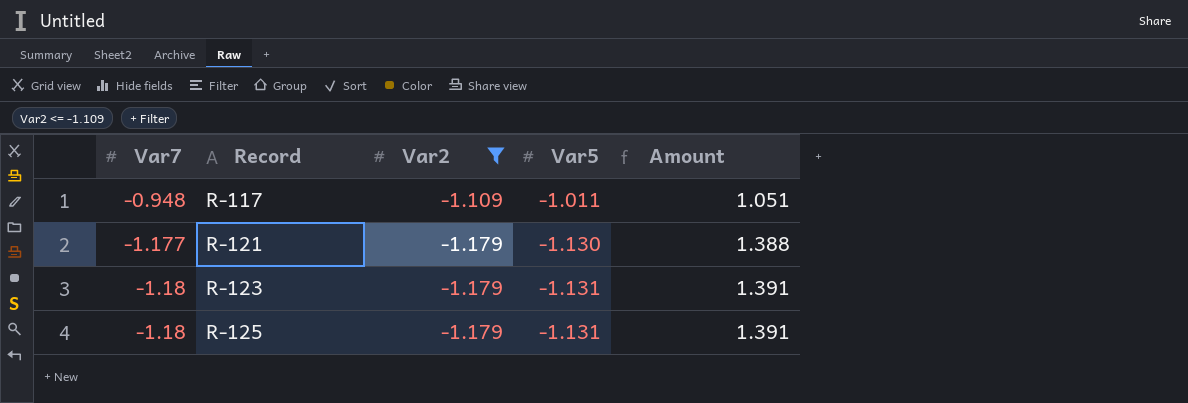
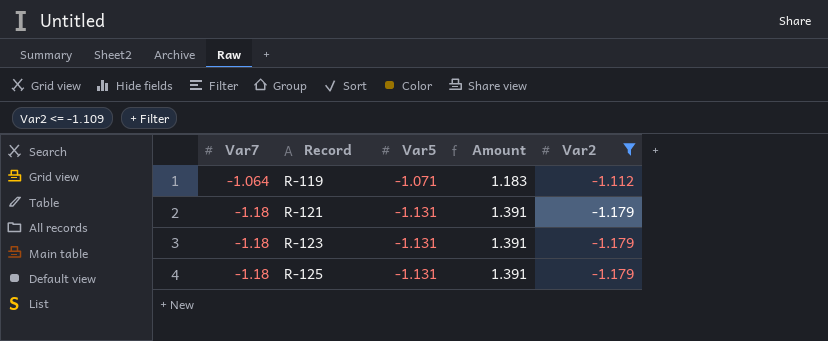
column Var2 | position: 3 -> 5
row R-117: -0.948 | -1.109 | -1.011 | 1.051 -> none
row R-119: none -> -1.064 | -1.071 | 1.183 | -1.112
R-121 | Var7: -1.177 -> -1.18
R-121 | Var5: -1.130 -> -1.131
R-121 | Amount: 1.388 -> 1.391

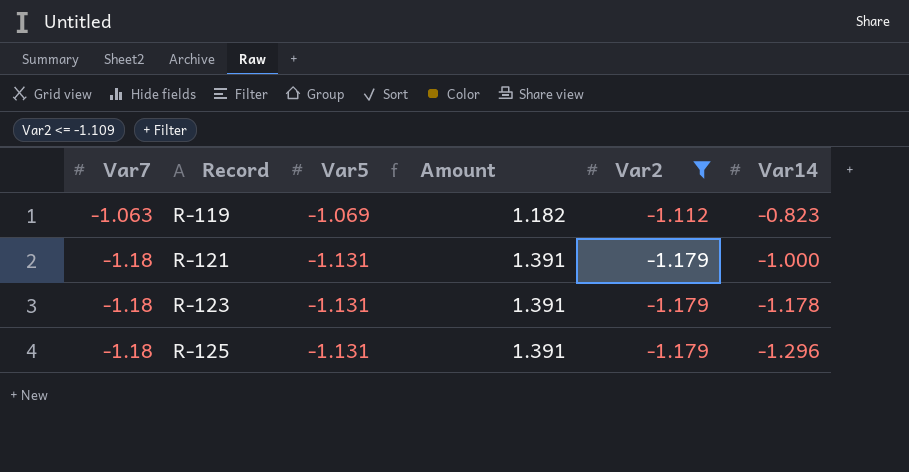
column Var14 | position: none -> 6
R-119 | Var7: -1.064 -> -1.063
R-119 | Var5: -1.071 -> -1.069
R-119 | Amount: 1.183 -> 1.182

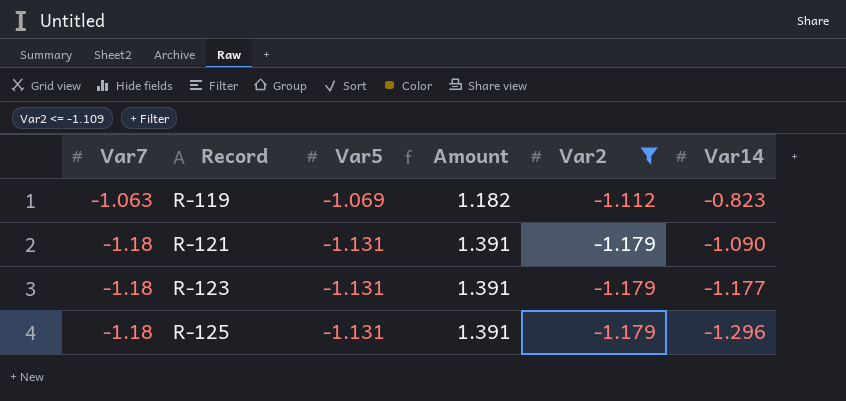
R-121 | Var14: -1.000 -> -1.090
R-123 | Var14: -1.178 -> -1.177

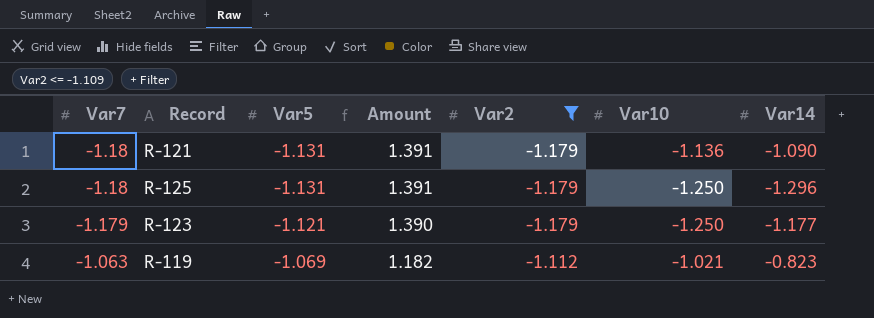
row order: Var7 descending -> Var7 ascending
column Var10 | position: none -> 6
R-123 | Var7: -1.18 -> -1.179
R-123 | Var5: -1.131 -> -1.121
R-123 | Amount: 1.391 -> 1.390

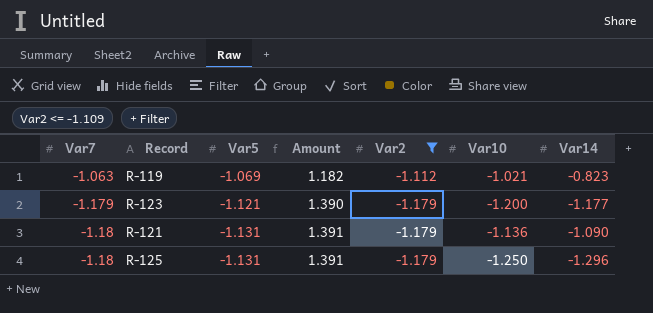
row order: Var7 ascending -> Var7 descending
R-123 | Var10: -1.250 -> -1.200

